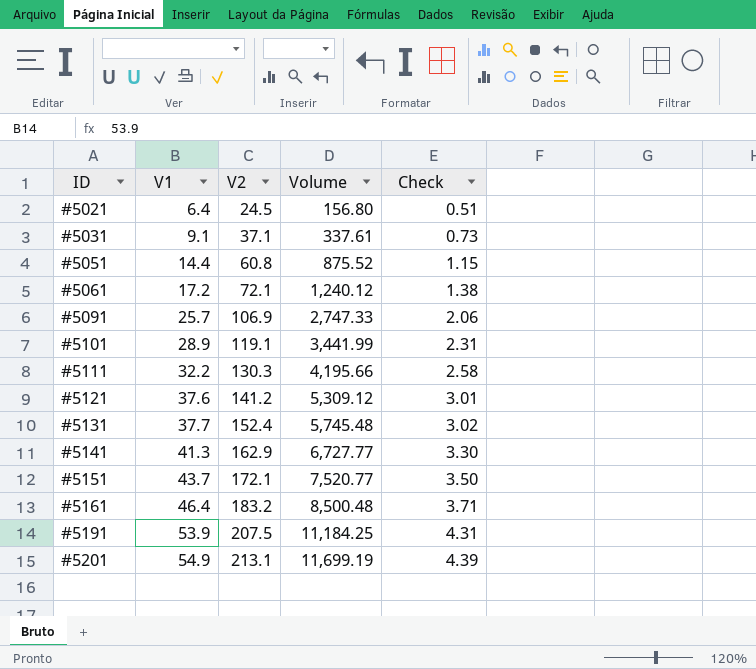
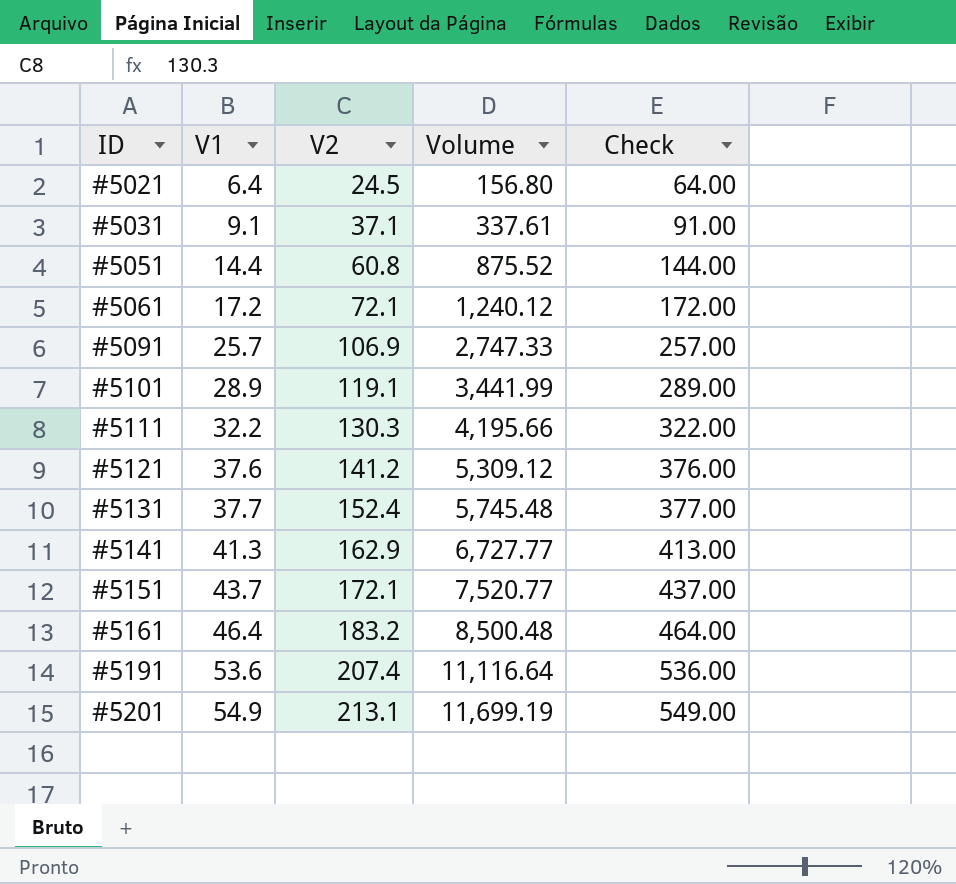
column Check | formula: [V1] * 0.08 -> [V1] * 10
#5191 | V1: 53.9 -> 53.6
#5191 | V2: 207.5 -> 207.4
#5191 | Volume: 11,184.25 -> 11,116.64

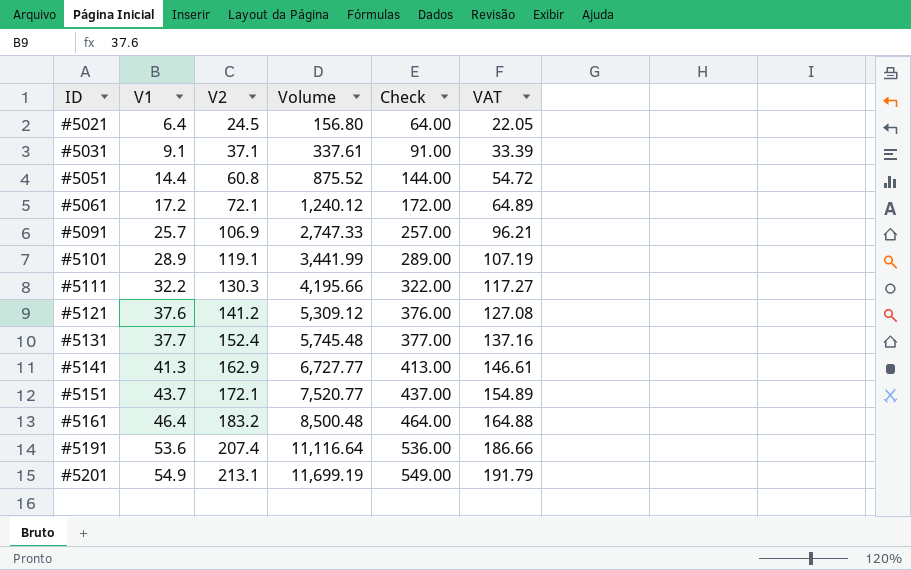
column VAT | formula: none -> [V2] * 0.9

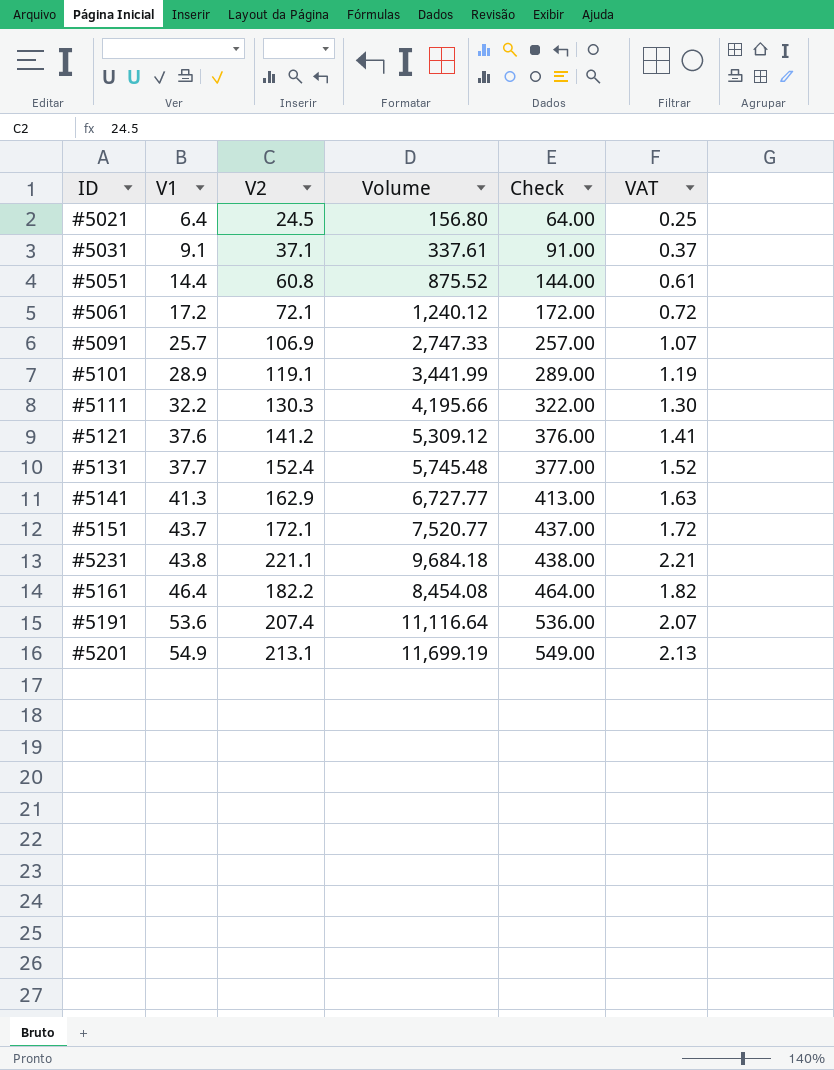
column VAT | formula: [V2] * 0.9 -> [V2] * 0.01
row #5231: none -> 43.8 | 221.1 | 9,684.18 | 438.00 | 2.21
#5161 | V2: 183.2 -> 182.2
#5161 | Volume: 8,500.48 -> 8,454.08

